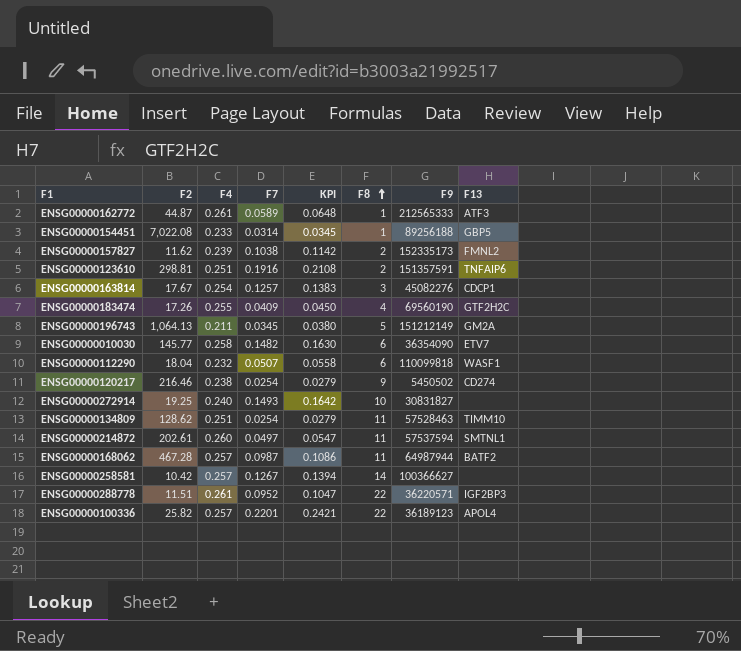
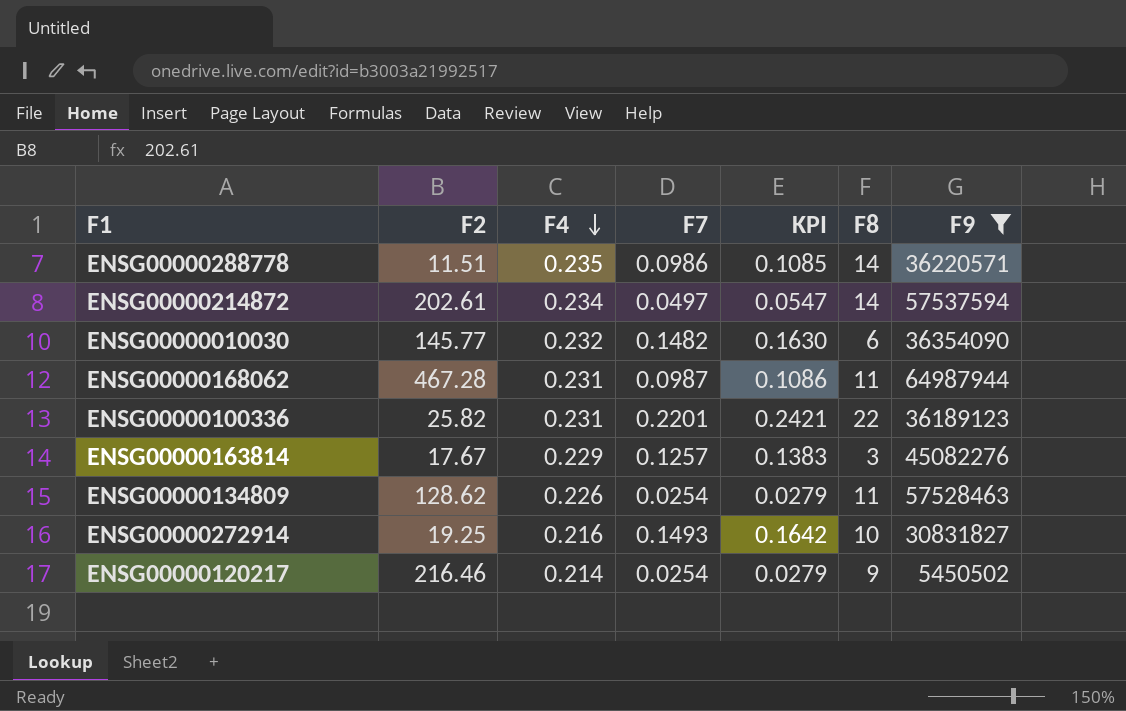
filter: none -> F9 <= 64987944
row order: F8 ascending -> F4 descending
column F13 | position: 8 -> none
ENSG00000288778 | F4: 0.261 -> 0.235
ENSG00000288778 | F7: 0.0952 -> 0.0986
ENSG00000288778 | KPI: 0.1047 -> 0.1085
ENSG00000288778 | F8: 22 -> 14
ENSG00000214872 | F4: 0.260 -> 0.234
ENSG00000214872 | F8: 11 -> 14
ENSG00000010030 | F4: 0.258 -> 0.232
ENSG00000168062 | F4: 0.257 -> 0.231
ENSG00000100336 | F4: 0.257 -> 0.231
ENSG00000163814 | F4: 0.254 -> 0.229
ENSG00000134809 | F4: 0.251 -> 0.226
ENSG00000272914 | F4: 0.240 -> 0.216
ENSG00000120217 | F4: 0.238 -> 0.214

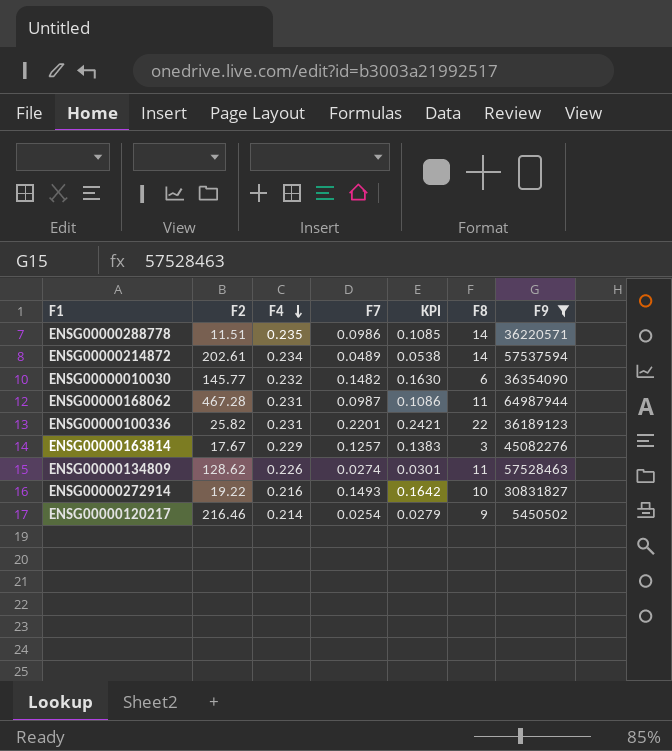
ENSG00000214872 | F7: 0.0497 -> 0.0489
ENSG00000214872 | KPI: 0.0547 -> 0.0538
ENSG00000134809 | F7: 0.0254 -> 0.0274
ENSG00000134809 | KPI: 0.0279 -> 0.0301
ENSG00000272914 | F2: 19.25 -> 19.22

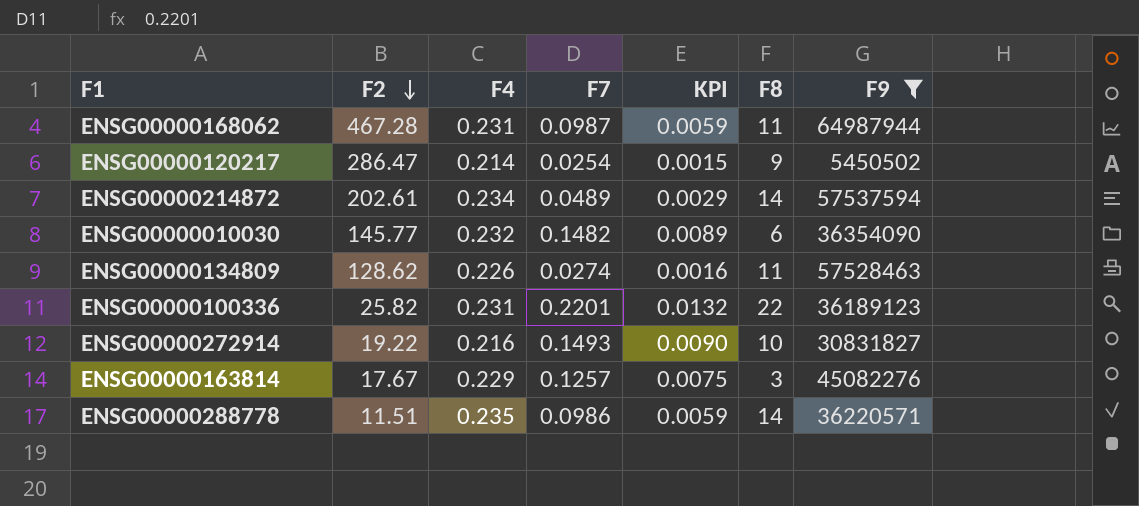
row order: F4 descending -> F2 descending
column KPI | formula: [F7] * 1.1 -> [F7] * 0.06
ENSG00000120217 | F2: 216.46 -> 286.47

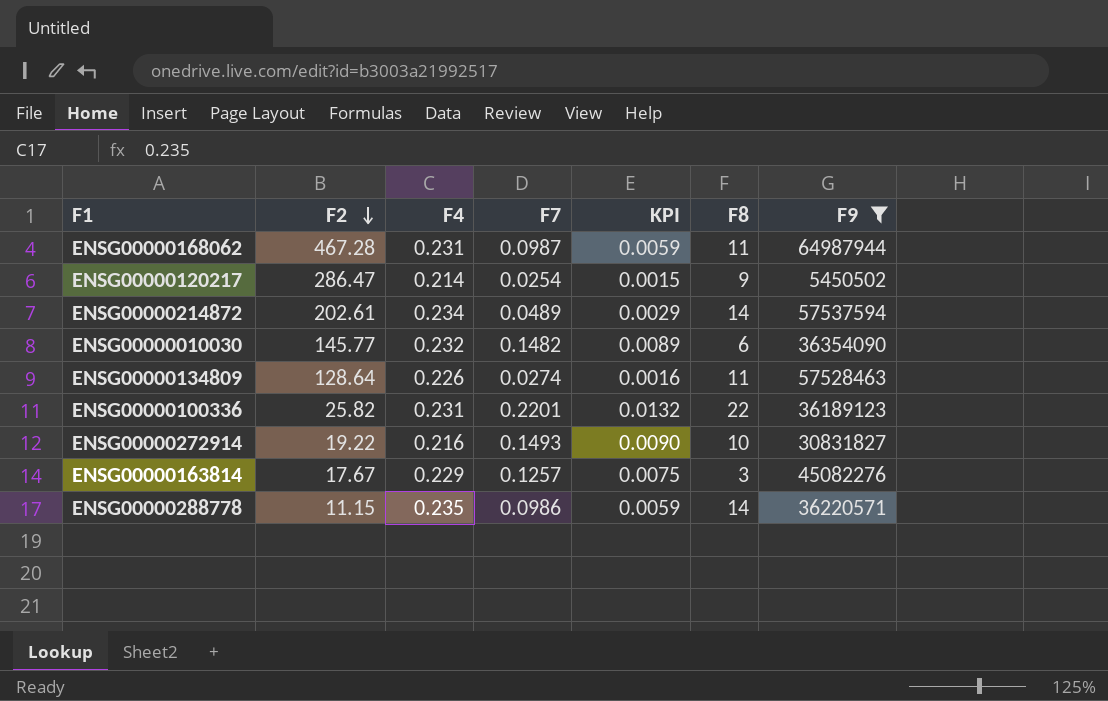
ENSG00000134809 | F2: 128.62 -> 128.64
ENSG00000288778 | F2: 11.51 -> 11.15

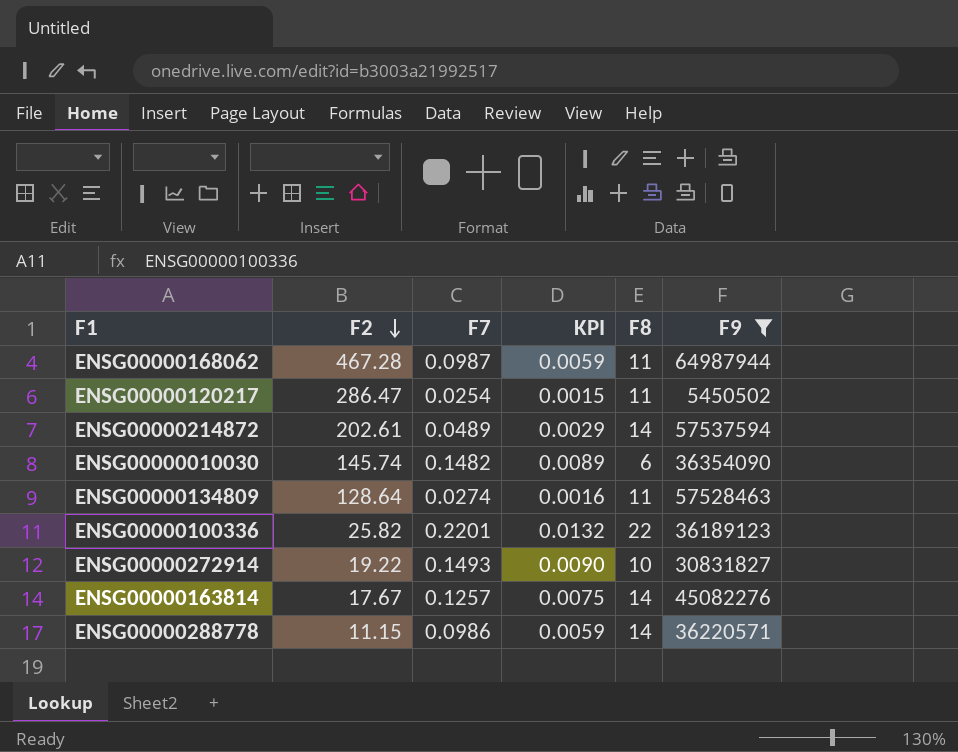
column F4 | position: 3 -> none
ENSG00000120217 | F8: 9 -> 11
ENSG00000010030 | F2: 145.77 -> 145.74
ENSG00000163814 | F8: 3 -> 14

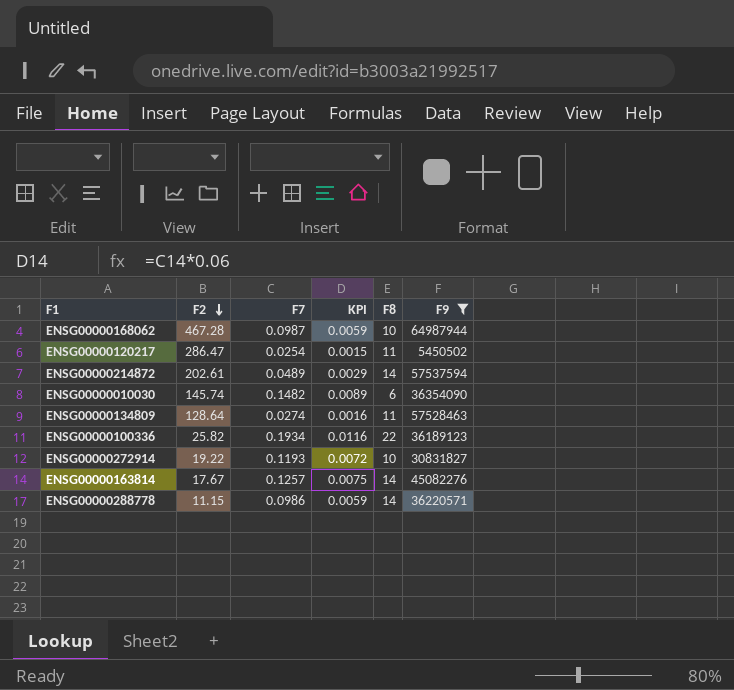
ENSG00000168062 | F8: 11 -> 10
ENSG00000100336 | F7: 0.2201 -> 0.1934
ENSG00000100336 | KPI: 0.0132 -> 0.0116
ENSG00000272914 | F7: 0.1493 -> 0.1193
ENSG00000272914 | KPI: 0.0090 -> 0.0072

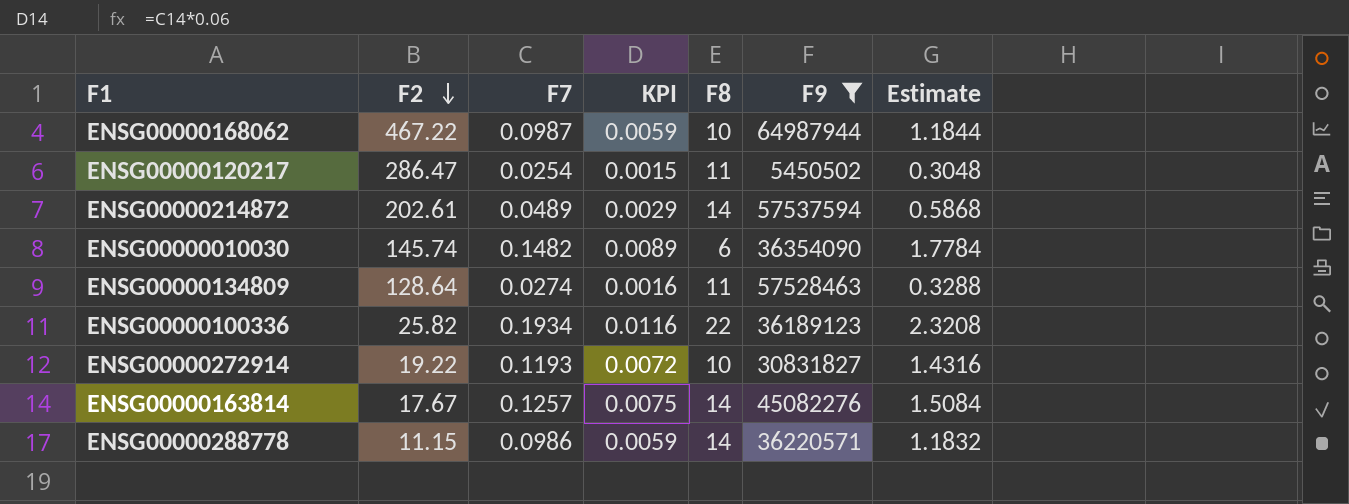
column Estimate | formula: none -> [F7] * 12
ENSG00000168062 | F2: 467.28 -> 467.22

